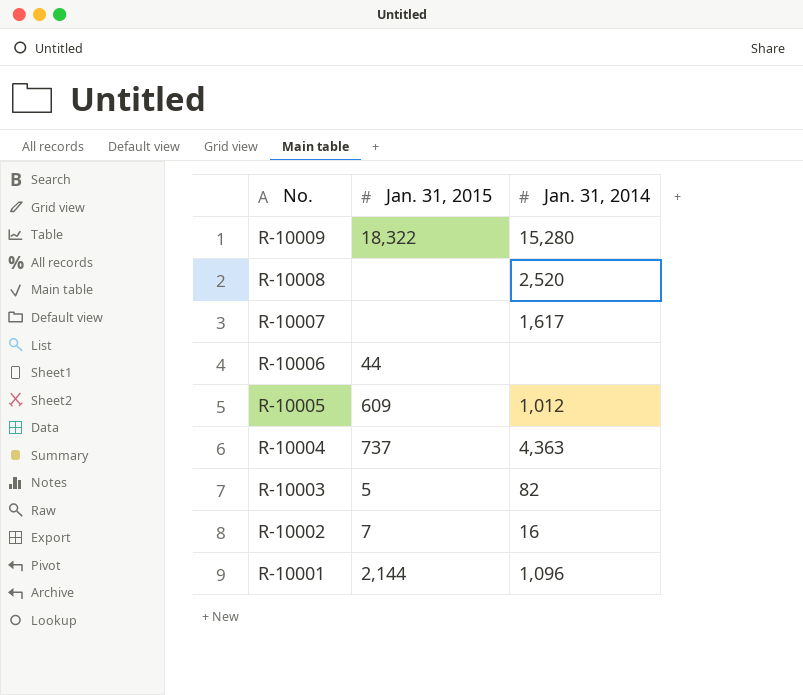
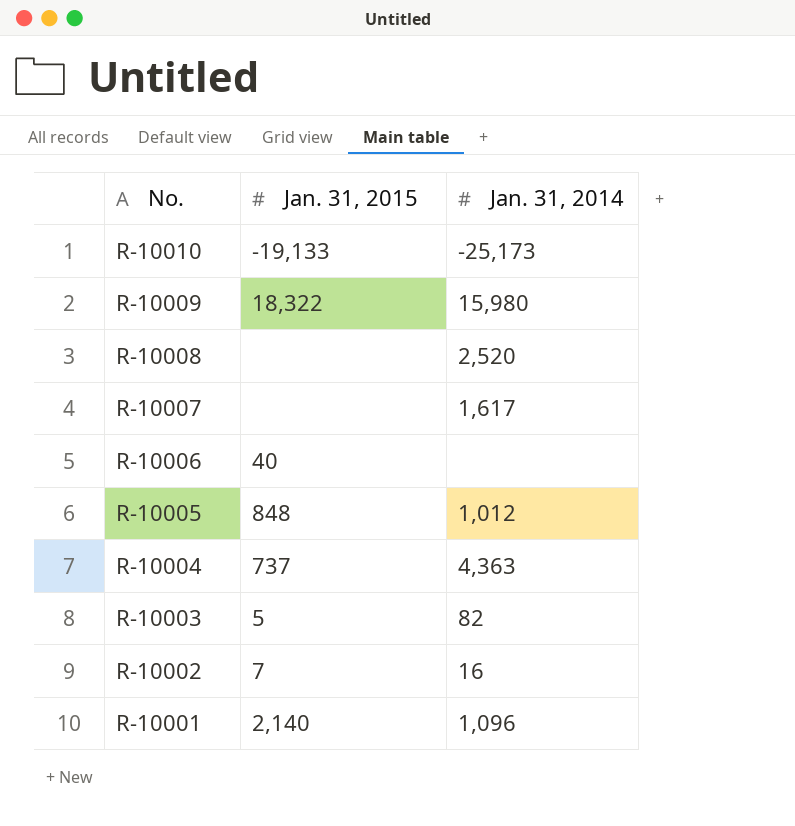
row R-10010: none -> -19,133 | -25,173
R-10009 | Jan. 31, 2014: 15,280 -> 15,980
R-10006 | Jan. 31, 2015: 44 -> 40
R-10005 | Jan. 31, 2015: 609 -> 848
R-10001 | Jan. 31, 2015: 2,144 -> 2,140

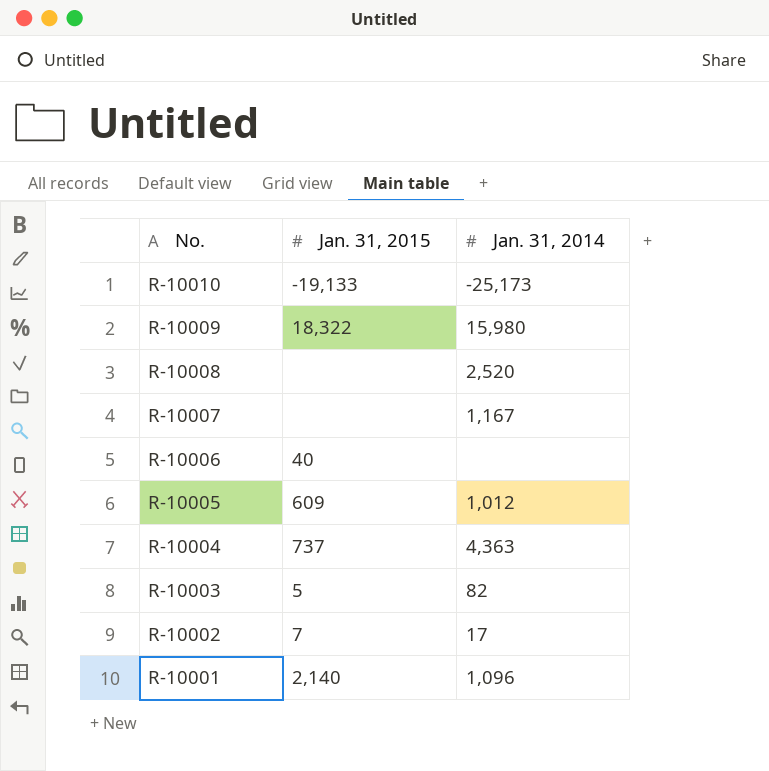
R-10007 | Jan. 31, 2014: 1,617 -> 1,167
R-10005 | Jan. 31, 2015: 848 -> 609
R-10002 | Jan. 31, 2014: 16 -> 17

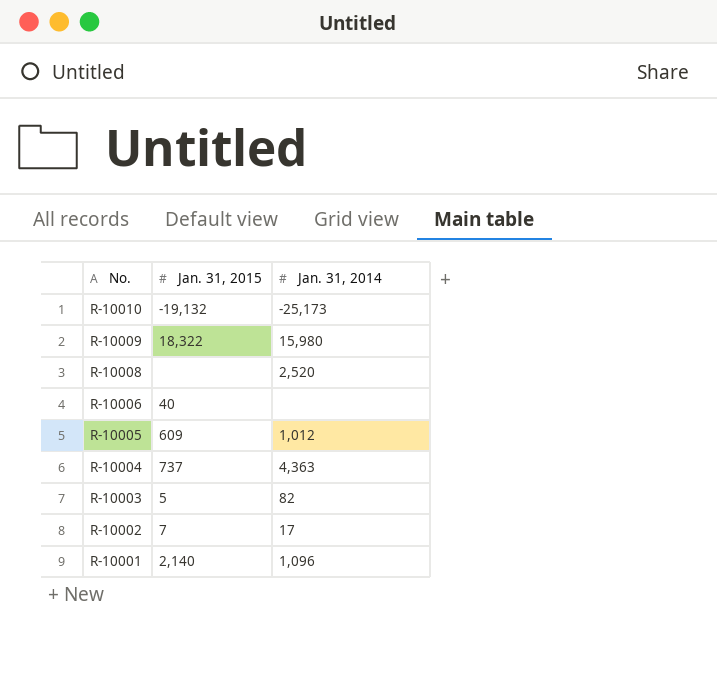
row R-10007: none | 1,167 -> none
R-10010 | Jan. 31, 2015: -19,133 -> -19,132

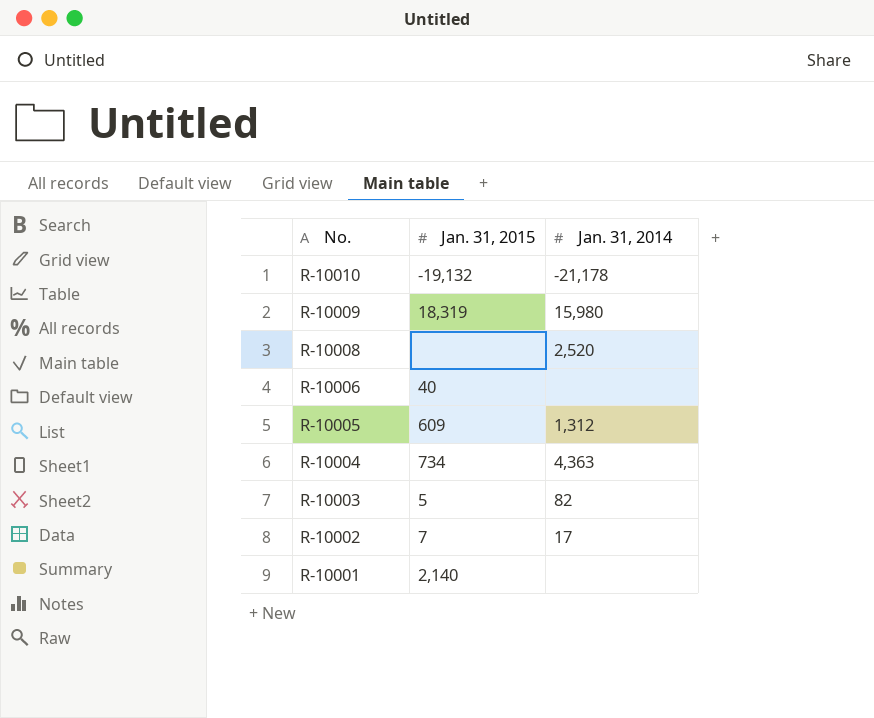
R-10010 | Jan. 31, 2014: -25,173 -> -21,178
R-10009 | Jan. 31, 2015: 18,322 -> 18,319
R-10005 | Jan. 31, 2014: 1,012 -> 1,312
R-10004 | Jan. 31, 2015: 737 -> 734
R-10001 | Jan. 31, 2014: 1,096 -> none

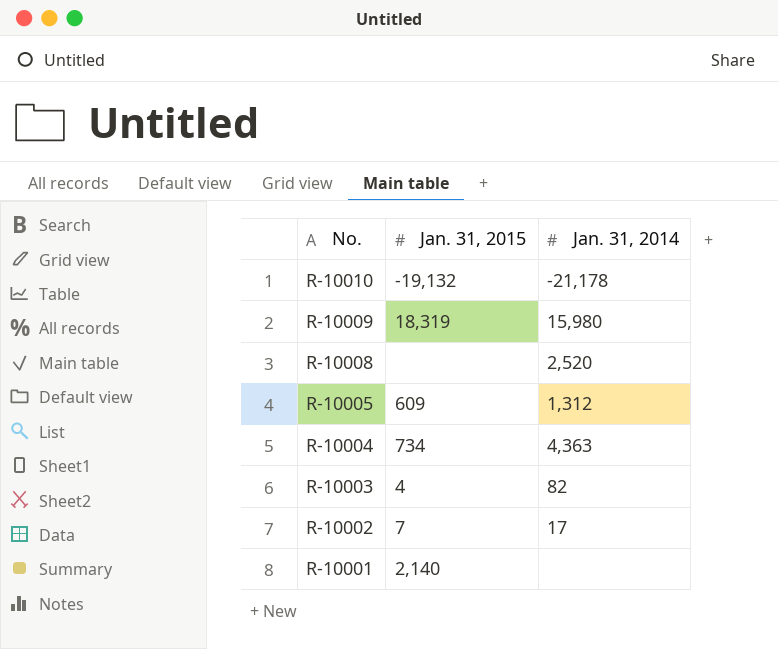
row R-10006: 40 | none -> none
R-10003 | Jan. 31, 2015: 5 -> 4

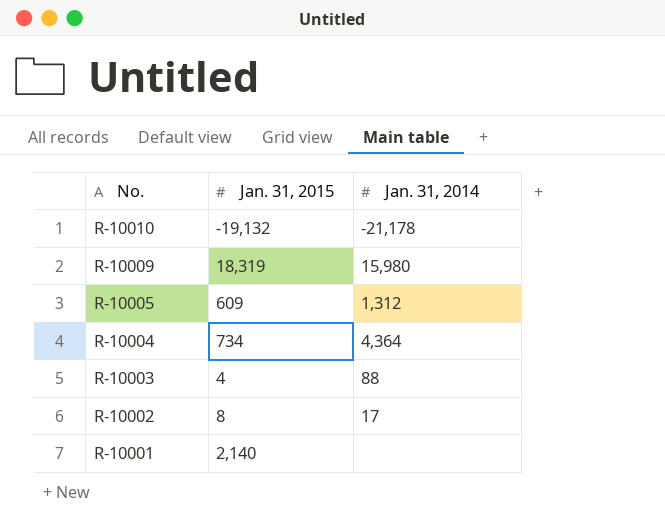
row R-10008: none | 2,520 -> none
R-10004 | Jan. 31, 2014: 4,363 -> 4,364
R-10003 | Jan. 31, 2014: 82 -> 88
R-10002 | Jan. 31, 2015: 7 -> 8

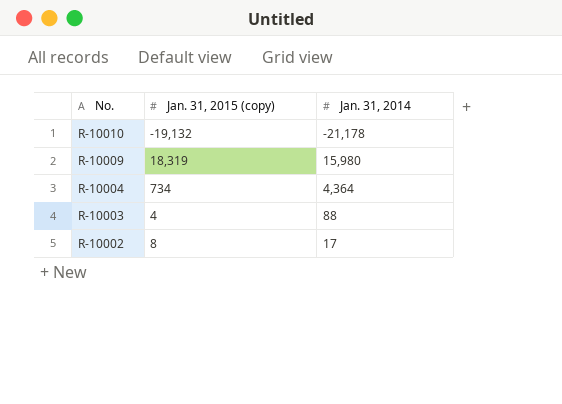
column name: Jan. 31, 2015 -> Jan. 31, 2015 (copy)
row R-10005: 609 | 1,312 -> none
row R-10001: 2,140 | none -> none

